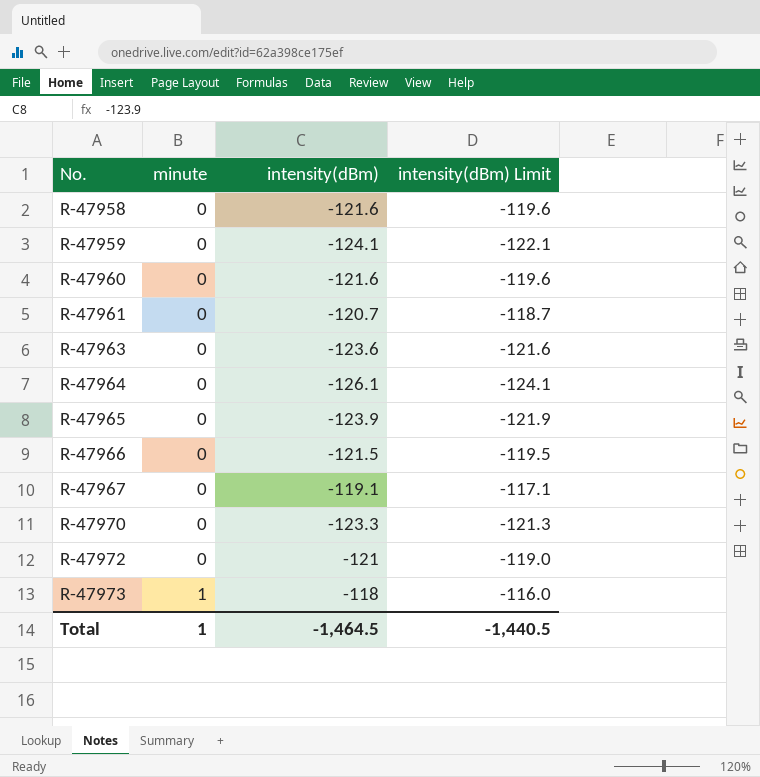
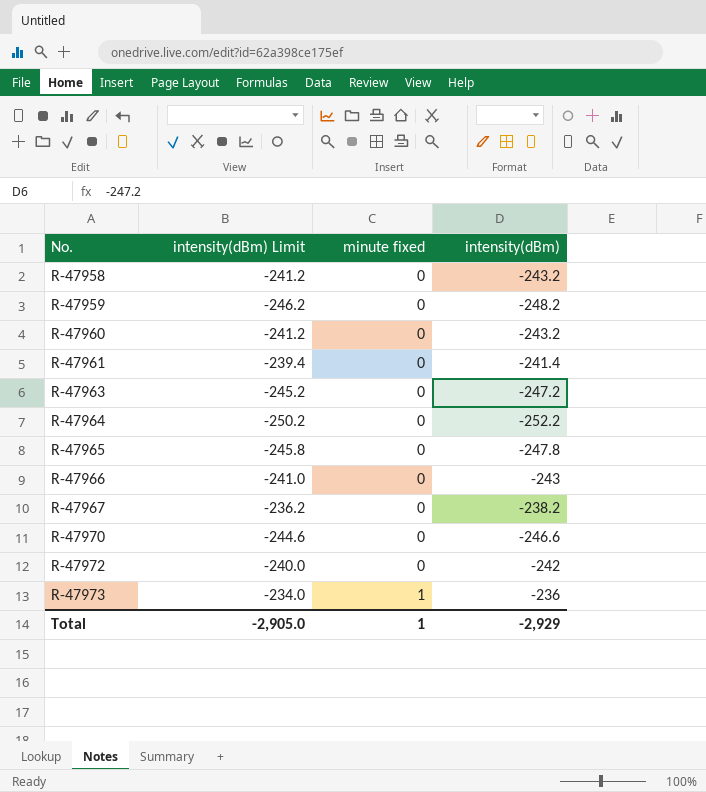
column intensity(dBm) Limit | position: 4 -> 2
column name: minute -> minute fixed
R-47958 | intensity(dBm) Limit: -119.6 -> -241.2
R-47958 | intensity(dBm): -121.6 -> -243.2
R-47959 | intensity(dBm) Limit: -122.1 -> -246.2
R-47959 | intensity(dBm): -124.1 -> -248.2
R-47960 | intensity(dBm) Limit: -119.6 -> -241.2
R-47960 | intensity(dBm): -121.6 -> -243.2
R-47961 | intensity(dBm) Limit: -118.7 -> -239.4
R-47961 | intensity(dBm): -120.7 -> -241.4
R-47963 | intensity(dBm) Limit: -121.6 -> -245.2
R-47963 | intensity(dBm): -123.6 -> -247.2
R-47964 | intensity(dBm) Limit: -124.1 -> -250.2
R-47964 | intensity(dBm): -126.1 -> -252.2
R-47965 | intensity(dBm) Limit: -121.9 -> -245.8
R-47965 | intensity(dBm): -123.9 -> -247.8
R-47966 | intensity(dBm) Limit: -119.5 -> -241.0
R-47966 | intensity(dBm): -121.5 -> -243
R-47967 | intensity(dBm) Limit: -117.1 -> -236.2
R-47967 | intensity(dBm): -119.1 -> -238.2
R-47970 | intensity(dBm) Limit: -121.3 -> -244.6
R-47970 | intensity(dBm): -123.3 -> -246.6
R-47972 | intensity(dBm) Limit: -119.0 -> -240.0
R-47972 | intensity(dBm): -121 -> -242
R-47973 | intensity(dBm) Limit: -116.0 -> -234.0
R-47973 | intensity(dBm): -118 -> -236
Total | intensity(dBm) Limit: -1,440.5 -> -2,905.0
Total | intensity(dBm): -1,464.5 -> -2,929

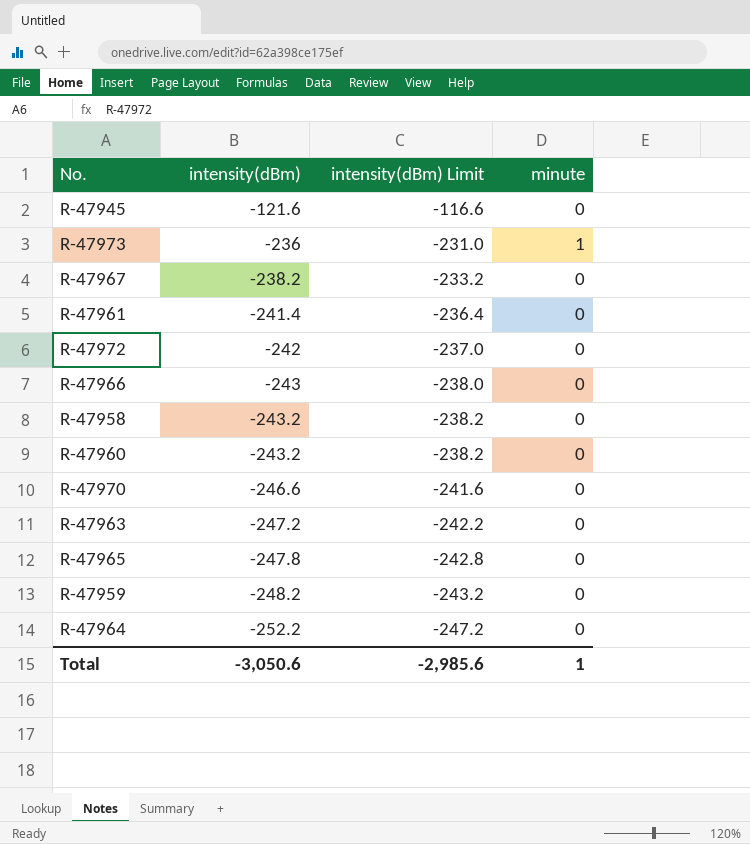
row order: No. ascending -> intensity(dBm) descending
column intensity(dBm) | position: 4 -> 2
column intensity(dBm) Limit | formula: [intensity(dBm)] + 2 -> [intensity(dBm)] + 5
column name: minute fixed -> minute
row R-47945: none -> -121.6 | -116.6 | 0
Total | intensity(dBm): -2,929 -> -3,050.6
Total | intensity(dBm) Limit: -2,905.0 -> -2,985.6

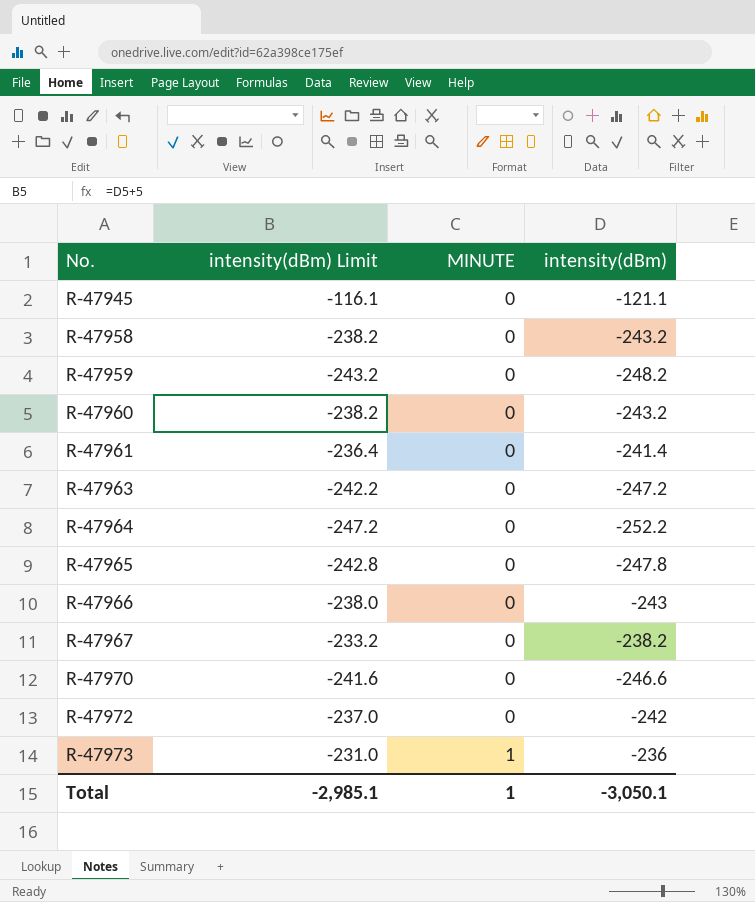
row order: intensity(dBm) descending -> No. ascending
column name: minute -> MINUTE
column intensity(dBm) | position: 2 -> 4
R-47945 | intensity(dBm) Limit: -116.6 -> -116.1
R-47945 | intensity(dBm): -121.6 -> -121.1
Total | intensity(dBm) Limit: -2,985.6 -> -2,985.1
Total | intensity(dBm): -3,050.6 -> -3,050.1

